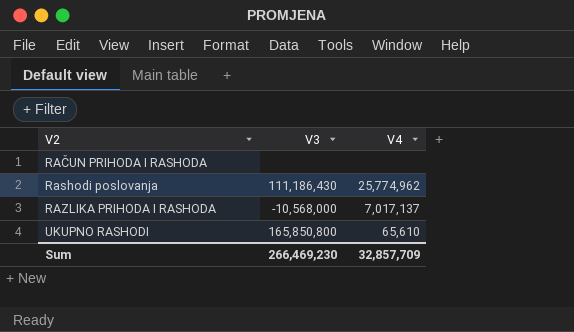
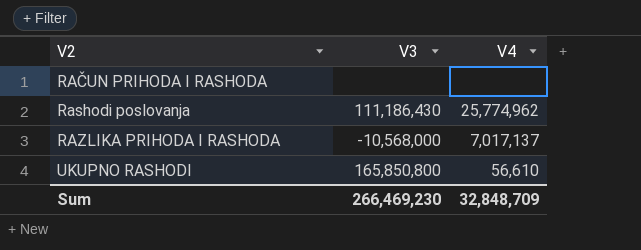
UKUPNO RASHODI | V4: 65,610 -> 56,610
Sum | V4: 32,857,709 -> 32,848,709

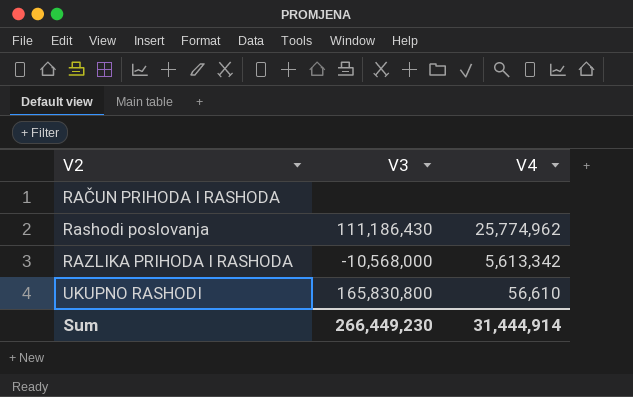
RAZLIKA PRIHODA I RASHODA | V4: 7,017,137 -> 5,613,342
UKUPNO RASHODI | V3: 165,850,800 -> 165,830,800
Sum | V3: 266,469,230 -> 266,449,230
Sum | V4: 32,848,709 -> 31,444,914

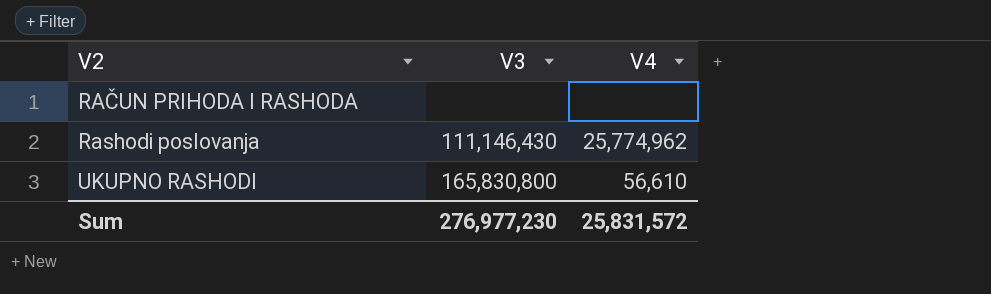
row RAZLIKA PRIHODA I RASHODA: -10,568,000 | 5,613,342 -> none
Rashodi poslovanja | V3: 111,186,430 -> 111,146,430
Sum | V3: 266,449,230 -> 276,977,230
Sum | V4: 31,444,914 -> 25,831,572

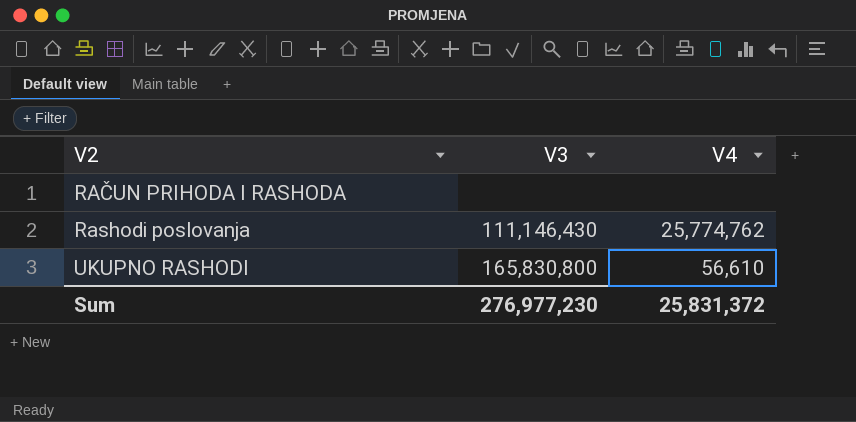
Rashodi poslovanja | V4: 25,774,962 -> 25,774,762
Sum | V4: 25,831,572 -> 25,831,372

